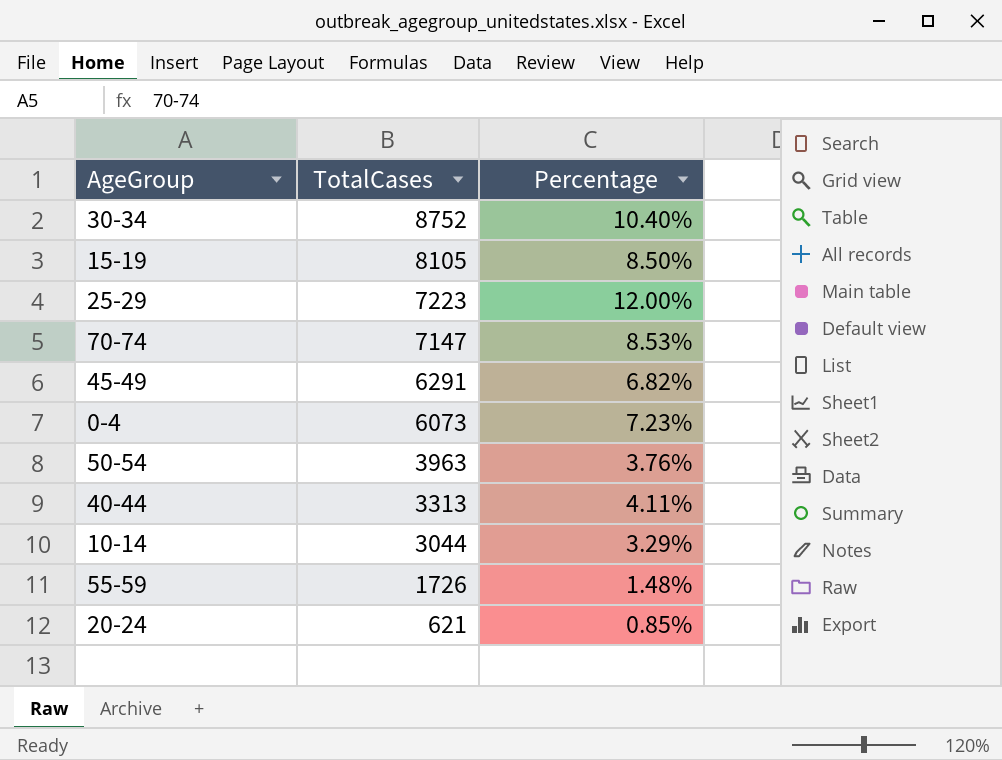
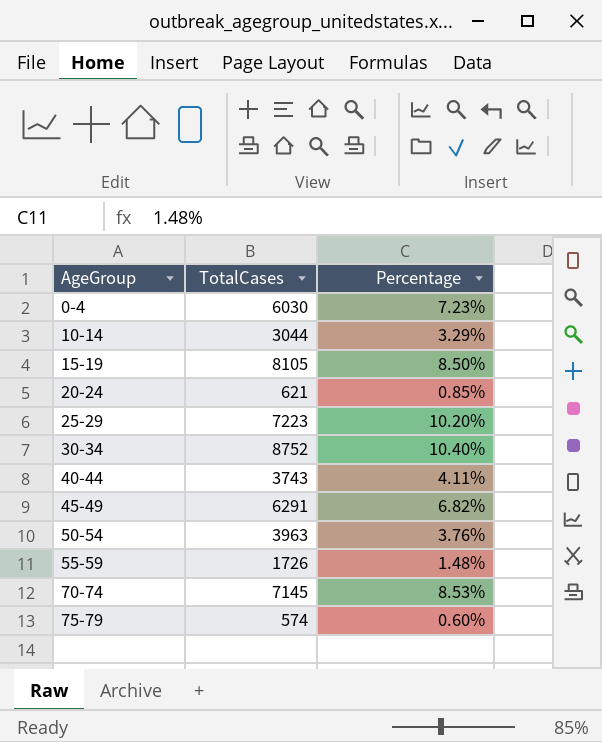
row order: TotalCases descending -> AgeGroup ascending
0-4 | TotalCases: 6073 -> 6030
25-29 | Percentage: 12.00% -> 10.20%
40-44 | TotalCases: 3313 -> 3743
70-74 | TotalCases: 7147 -> 7145
row 75-79: none -> 574 | 0.60%

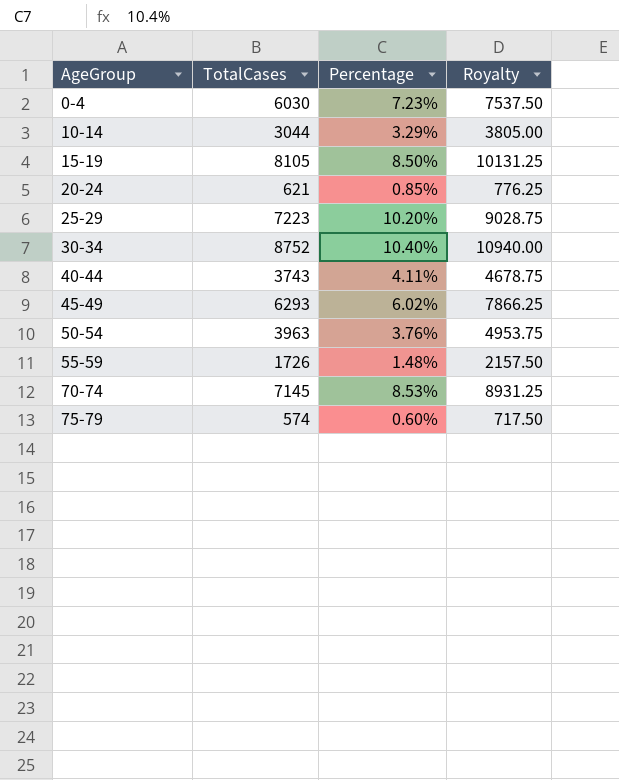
column Royalty | formula: none -> [TotalCases] * 1.25
45-49 | TotalCases: 6291 -> 6293
45-49 | Percentage: 6.82% -> 6.02%

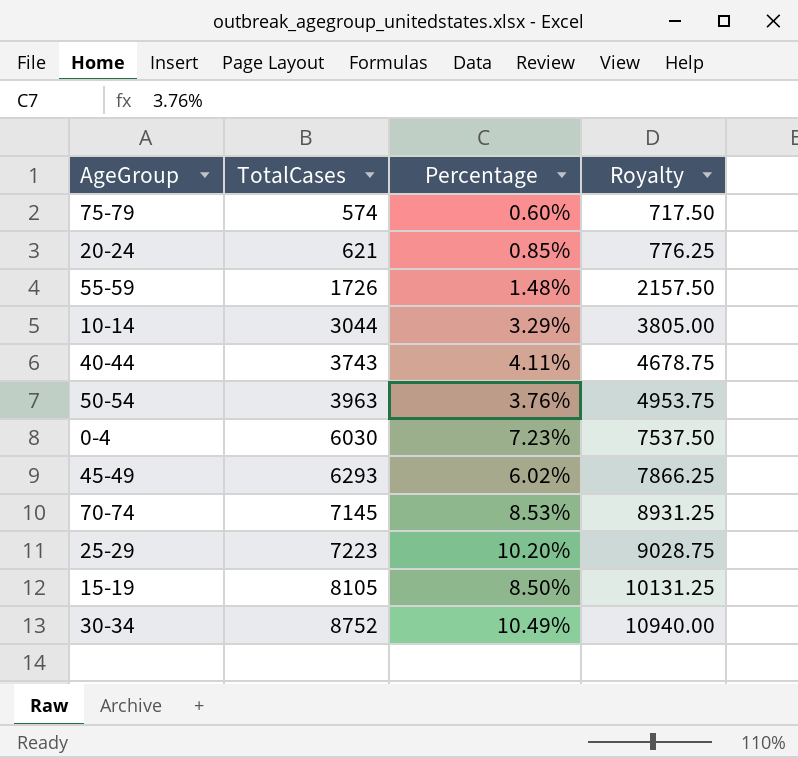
row order: AgeGroup ascending -> TotalCases ascending
30-34 | Percentage: 10.40% -> 10.49%

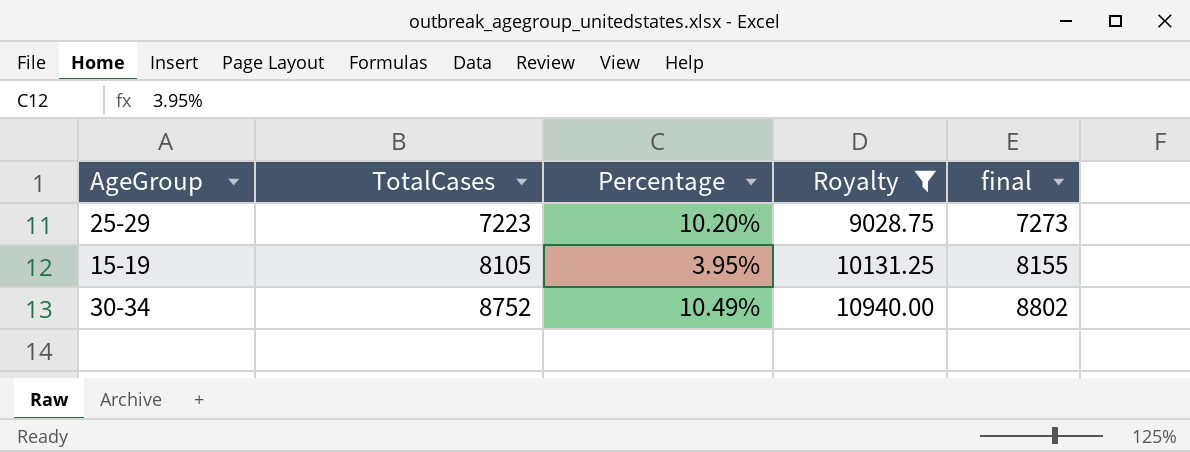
filter: none -> Royalty >= 9028.75
column final | formula: none -> [TotalCases] + 50
15-19 | Percentage: 8.50% -> 3.95%

